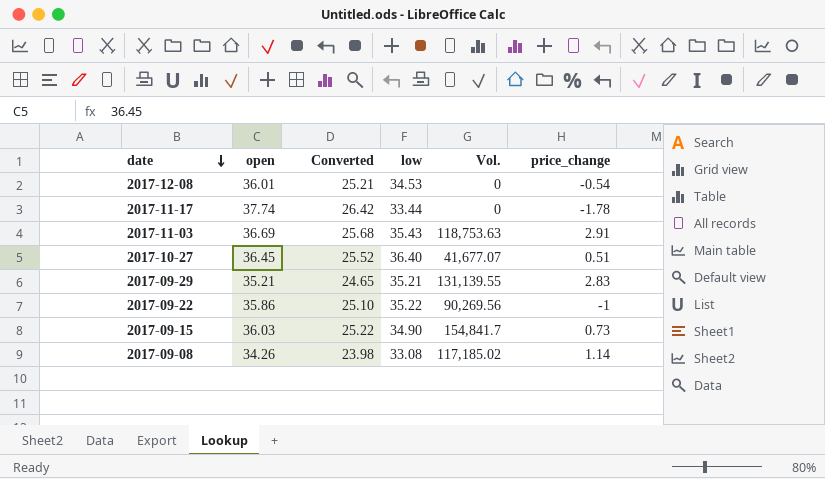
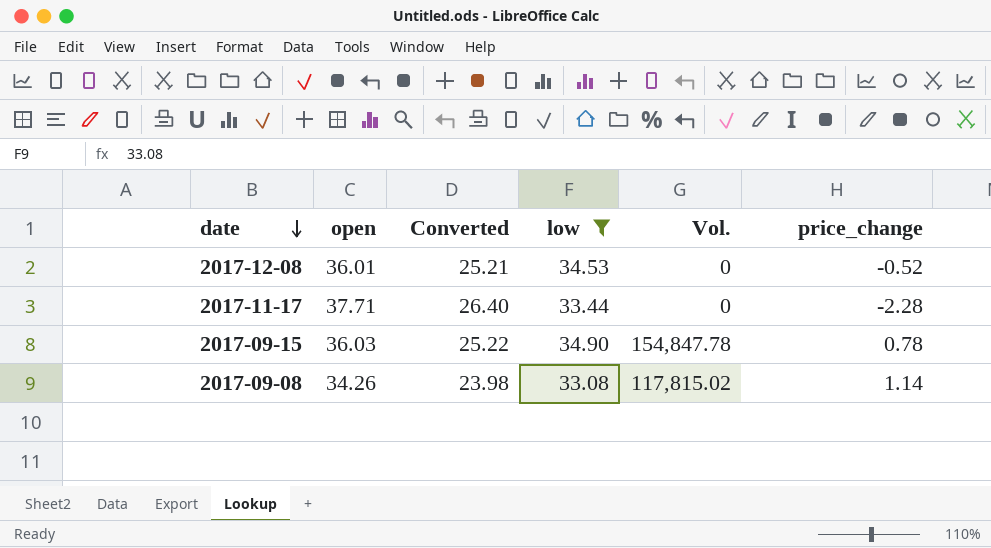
filter: none -> low <= 34.90
2017-12-08 | price_change: -0.54 -> -0.52
2017-11-17 | open: 37.74 -> 37.71
2017-11-17 | Converted: 26.42 -> 26.40
2017-11-17 | price_change: -1.78 -> -2.28
2017-09-15 | Vol.: 154,841.7 -> 154,847.78
2017-09-15 | price_change: 0.73 -> 0.78
2017-09-08 | Vol.: 117,185.02 -> 117,815.02

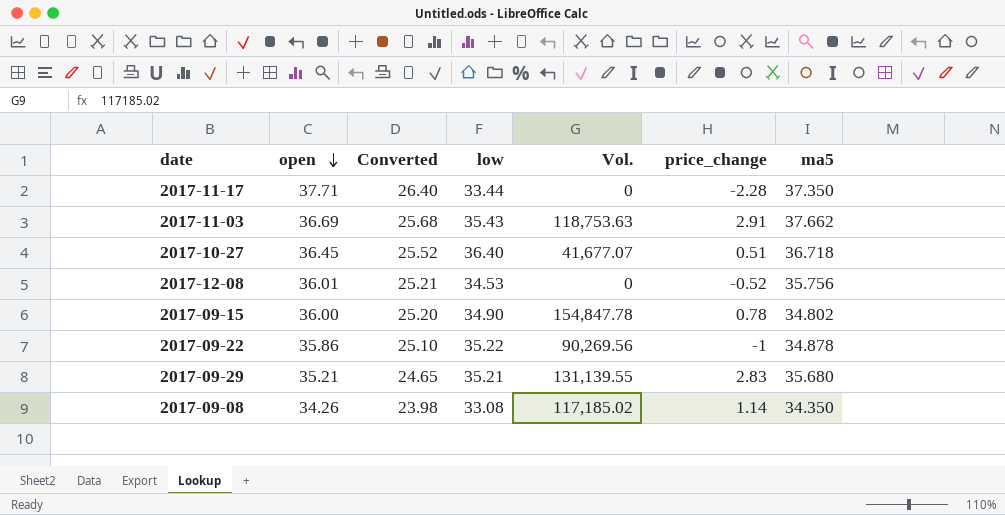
filter: low <= 34.90 -> none
row order: date descending -> open descending
column ma5 | position: none -> 7
2017-09-15 | open: 36.03 -> 36.00
2017-09-15 | Converted: 25.22 -> 25.20
2017-09-08 | Vol.: 117,815.02 -> 117,185.02

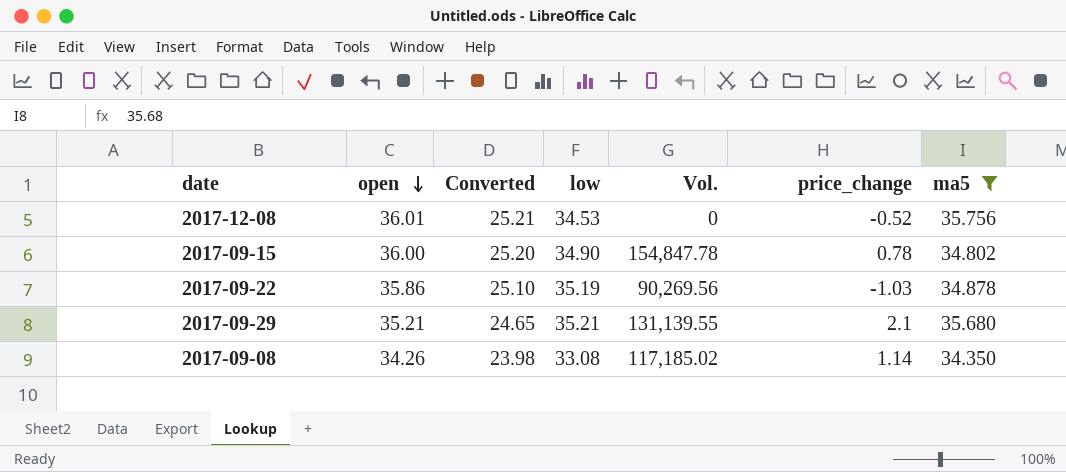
filter: none -> ma5 <= 35.756
2017-09-22 | low: 35.22 -> 35.19
2017-09-22 | price_change: -1 -> -1.03
2017-09-29 | price_change: 2.83 -> 2.1

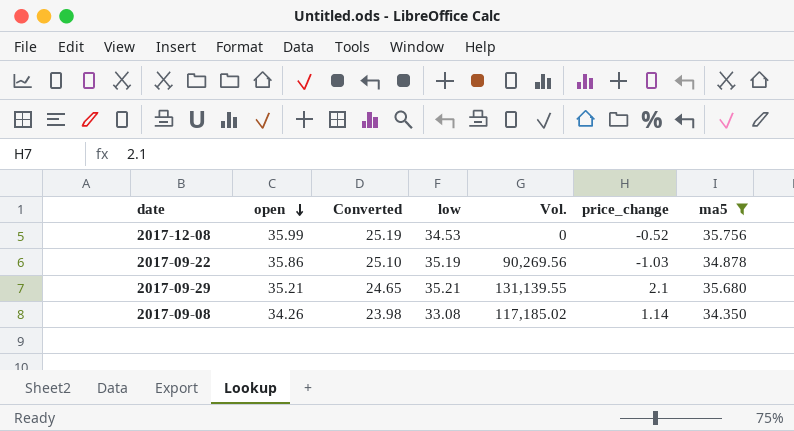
row 2017-09-15: 36.00 | 25.20 | 34.90 | 154,847.78 | 0.78 | 34.802 -> none
2017-12-08 | open: 36.01 -> 35.99
2017-12-08 | Converted: 25.21 -> 25.19

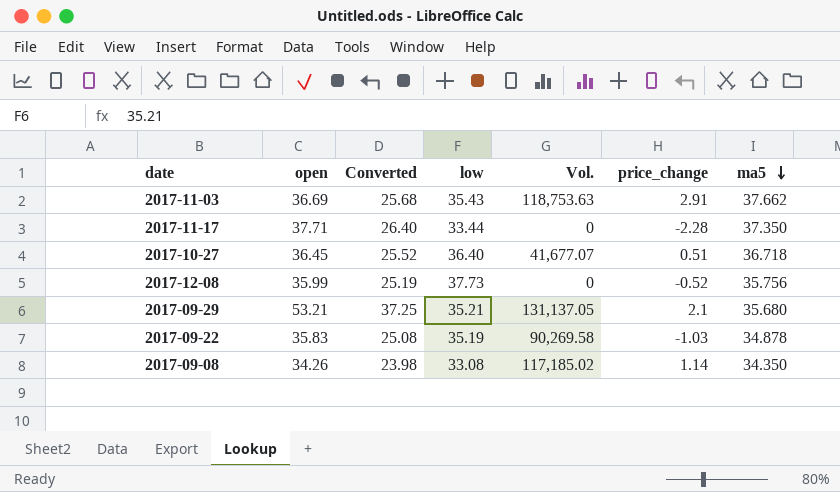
filter: ma5 <= 35.756 -> none
row order: open descending -> ma5 descending
2017-12-08 | low: 34.53 -> 37.73
2017-09-29 | open: 35.21 -> 53.21
2017-09-29 | Converted: 24.65 -> 37.25
2017-09-29 | Vol.: 131,139.55 -> 131,137.05
2017-09-22 | open: 35.86 -> 35.83
2017-09-22 | Converted: 25.10 -> 25.08
2017-09-22 | Vol.: 90,269.56 -> 90,269.58

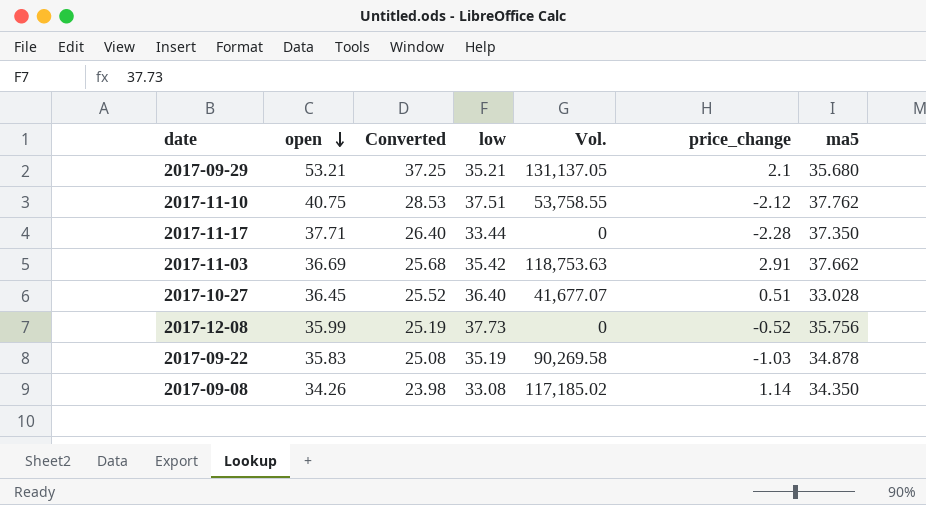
row order: ma5 descending -> open descending
row 2017-11-10: none -> 40.75 | 28.53 | 37.51 | 53,758.55 | -2.12 | 37.762
2017-11-03 | low: 35.43 -> 35.42
2017-10-27 | ma5: 36.718 -> 33.028

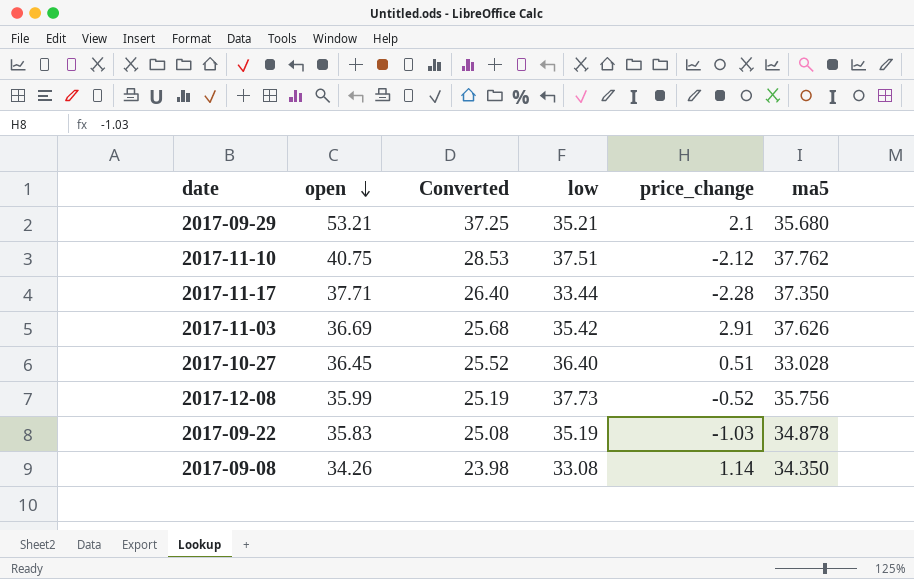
column Vol. | position: 5 -> none
2017-11-03 | ma5: 37.662 -> 37.626

